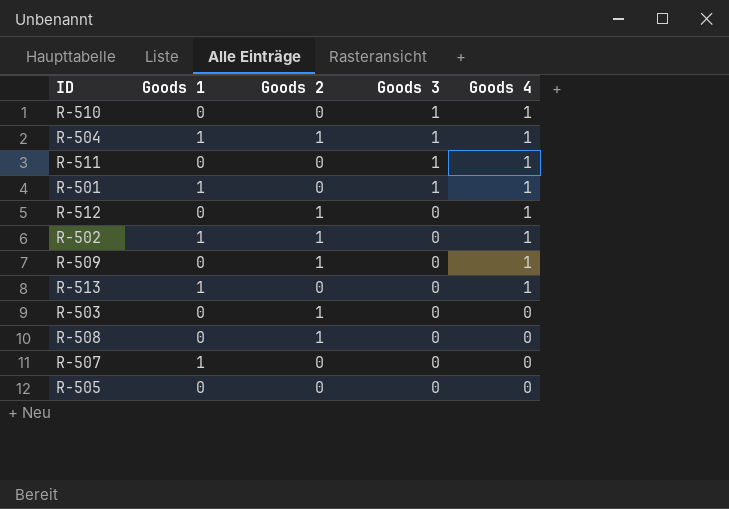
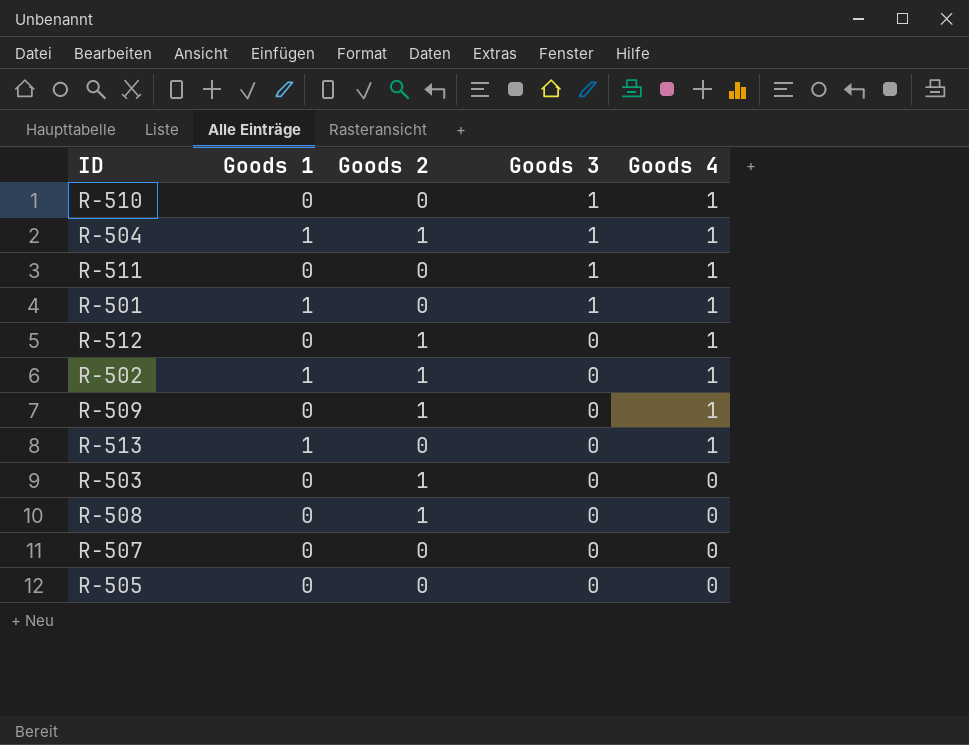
R-507 | Goods 1: 1 -> 0

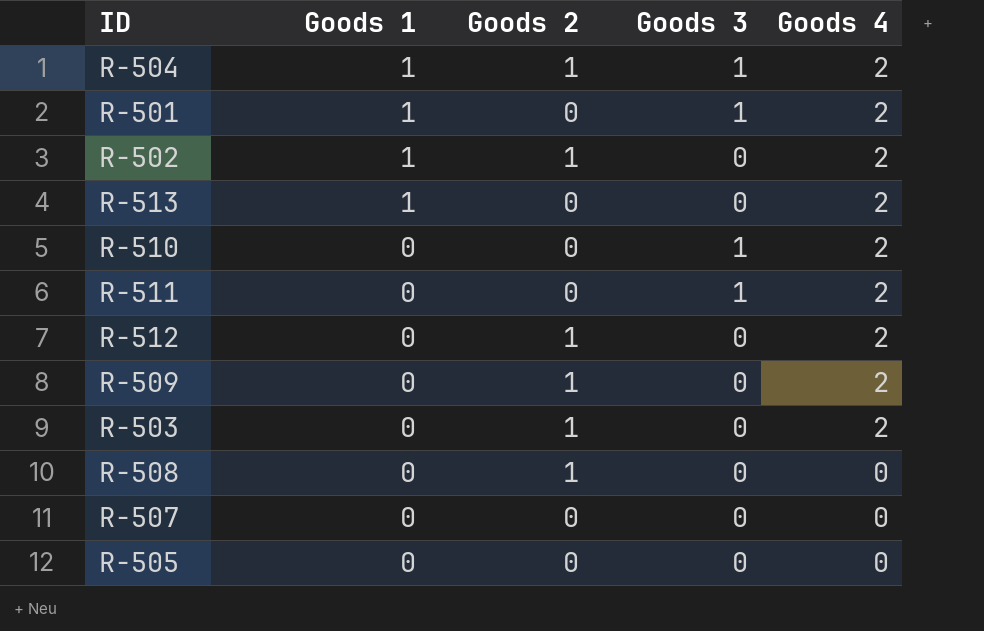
row order: Goods 3 descending -> Goods 1 descending
R-504 | Goods 4: 1 -> 2
R-501 | Goods 4: 1 -> 2
R-502 | Goods 4: 1 -> 2
R-513 | Goods 4: 1 -> 2
R-510 | Goods 4: 1 -> 2
R-511 | Goods 4: 1 -> 2
R-512 | Goods 4: 1 -> 2
R-509 | Goods 4: 1 -> 2
R-503 | Goods 4: 0 -> 2

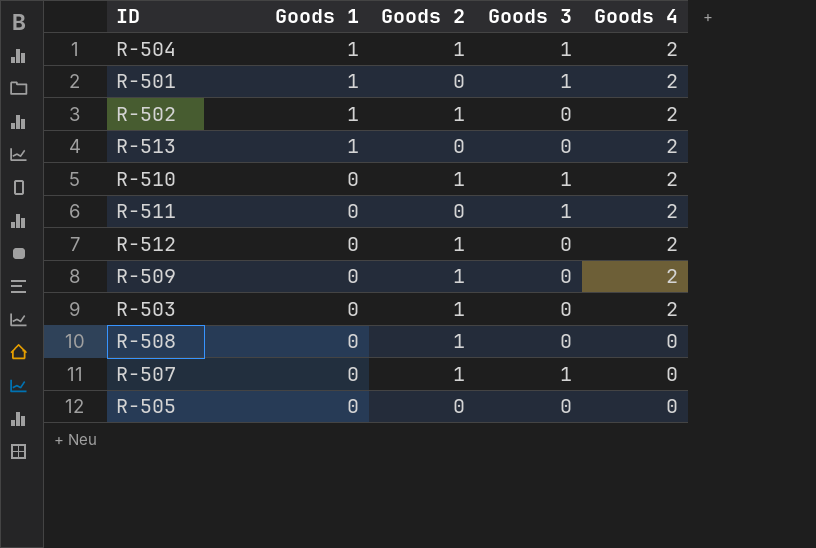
R-510 | Goods 2: 0 -> 1
R-507 | Goods 2: 0 -> 1
R-507 | Goods 3: 0 -> 1

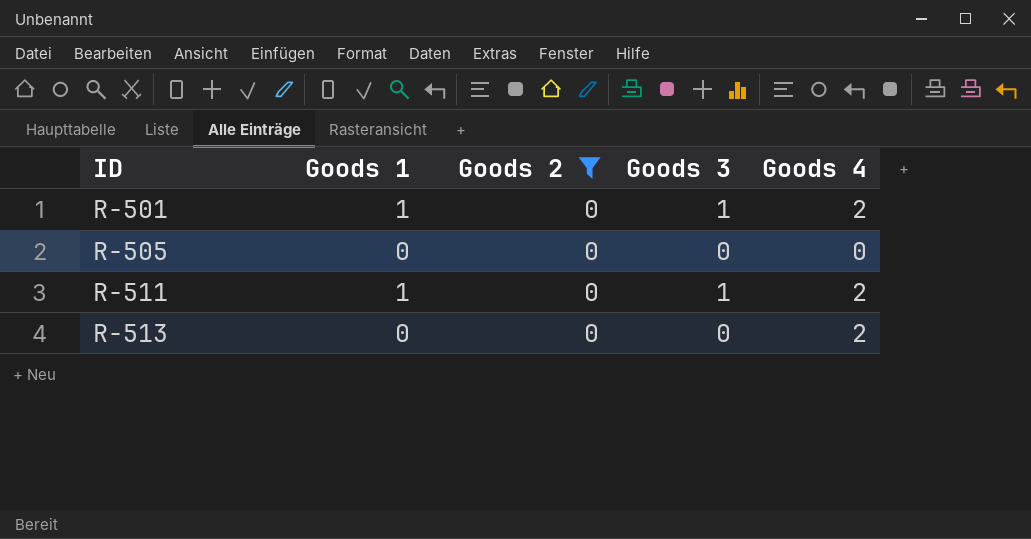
filter: none -> Goods 2 = 0
row order: Goods 1 descending -> ID ascending
R-511 | Goods 1: 0 -> 1
R-513 | Goods 1: 1 -> 0

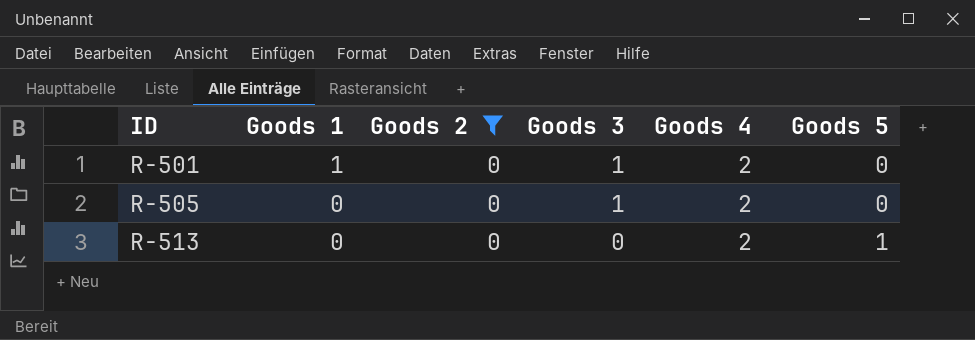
column Goods 5 | position: none -> 6
row R-511: 1 | 0 | 1 | 2 -> none
R-505 | Goods 3: 0 -> 1
R-505 | Goods 4: 0 -> 2

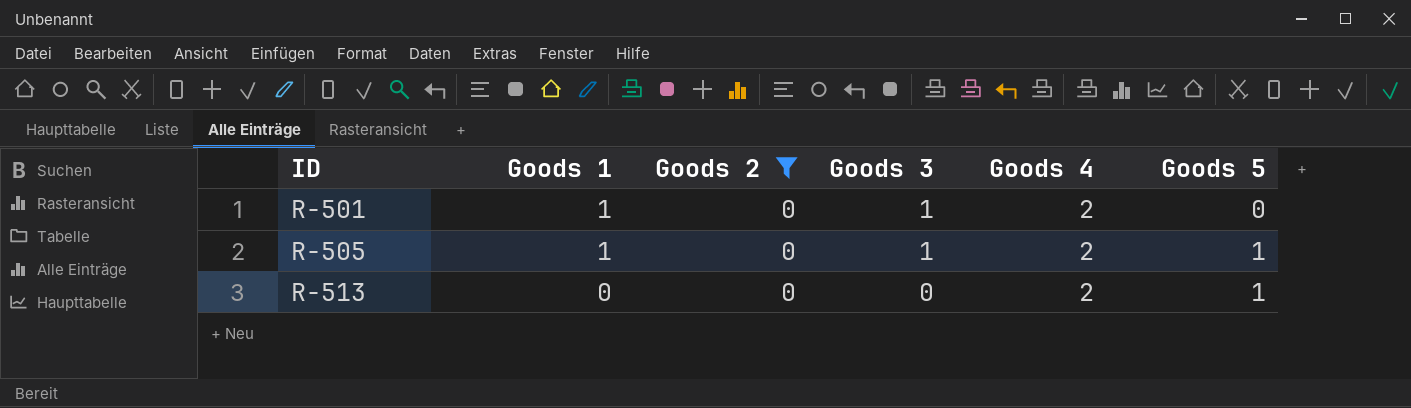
R-505 | Goods 1: 0 -> 1
R-505 | Goods 5: 0 -> 1

